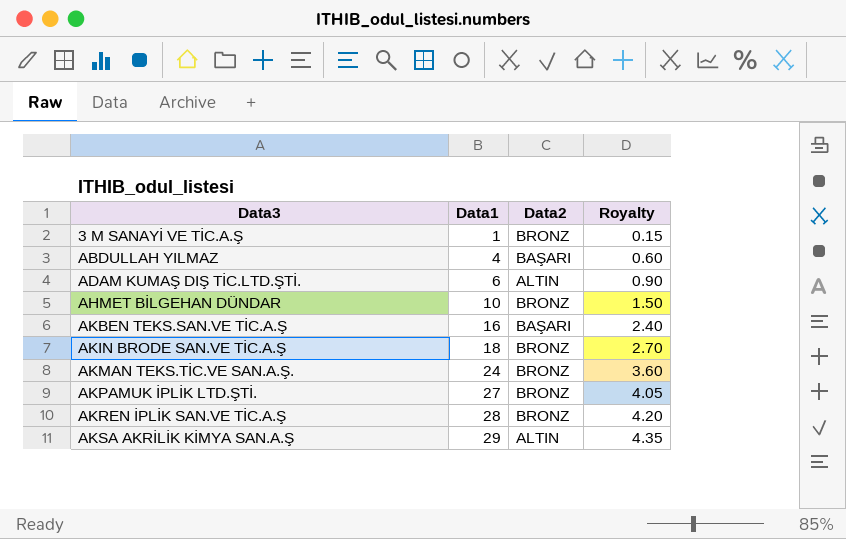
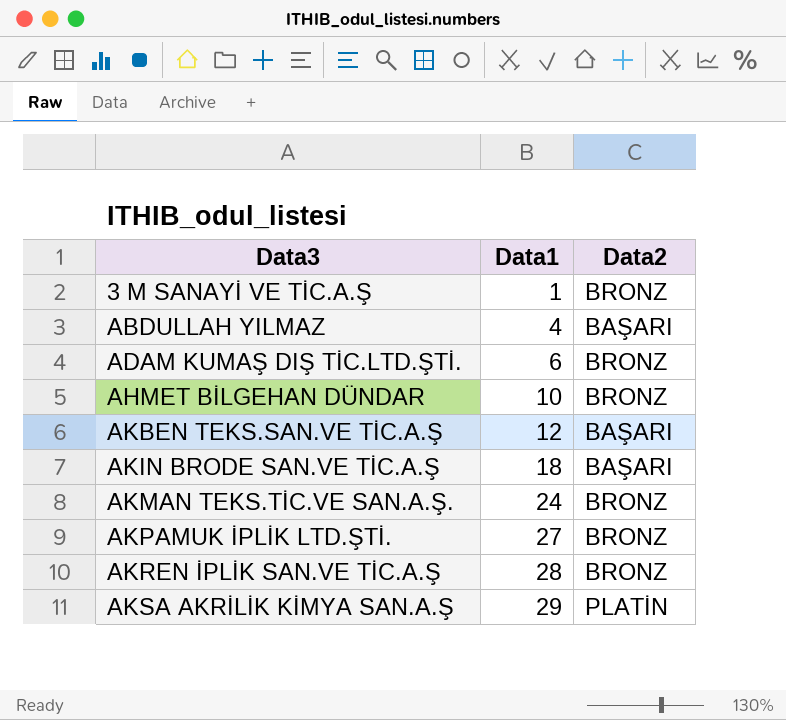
column Royalty | formula: [Data1] * 0.15 -> none
ADAM KUMAŞ DIŞ TİC.LTD.ŞTİ. | Data2: ALTIN -> BRONZ
AKBEN TEKS.SAN.VE TİC.A.Ş | Data1: 16 -> 12
AKIN BRODE SAN.VE TİC.A.Ş | Data2: BRONZ -> BAŞARI
AKSA AKRİLİK KİMYA SAN.A.Ş | Data2: ALTIN -> PLATİN

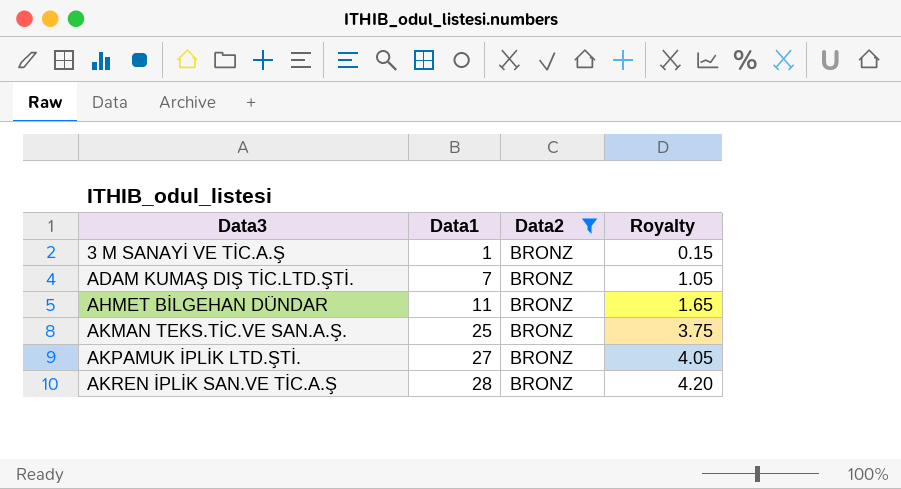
filter: none -> Data2 = BRONZ
column Royalty | formula: none -> [Data1] * 0.15
ADAM KUMAŞ DIŞ TİC.LTD.ŞTİ. | Data1: 6 -> 7
AHMET BİLGEHAN DÜNDAR | Data1: 10 -> 11
AKMAN TEKS.TİC.VE SAN.A.Ş. | Data1: 24 -> 25

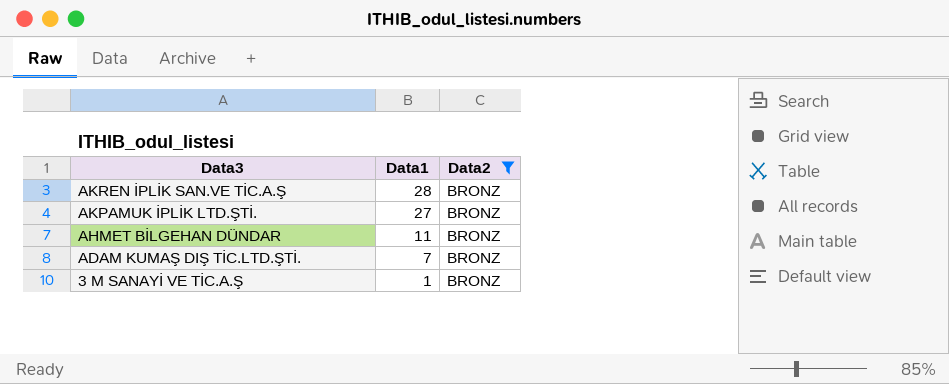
row order: Data3 ascending -> Data3 descending
column Royalty | formula: [Data1] * 0.15 -> none
row AKMAN TEKS.TİC.VE SAN.A.Ş.: 25 | BRONZ | 3.75 -> none

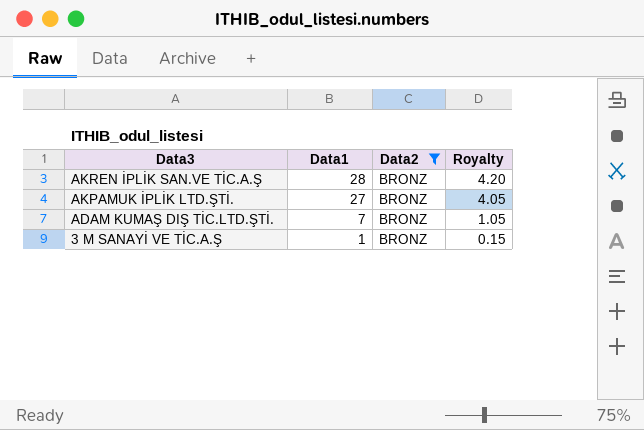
column Royalty | formula: none -> [Data1] * 0.15
row AHMET BİLGEHAN DÜNDAR: 11 | BRONZ -> none

